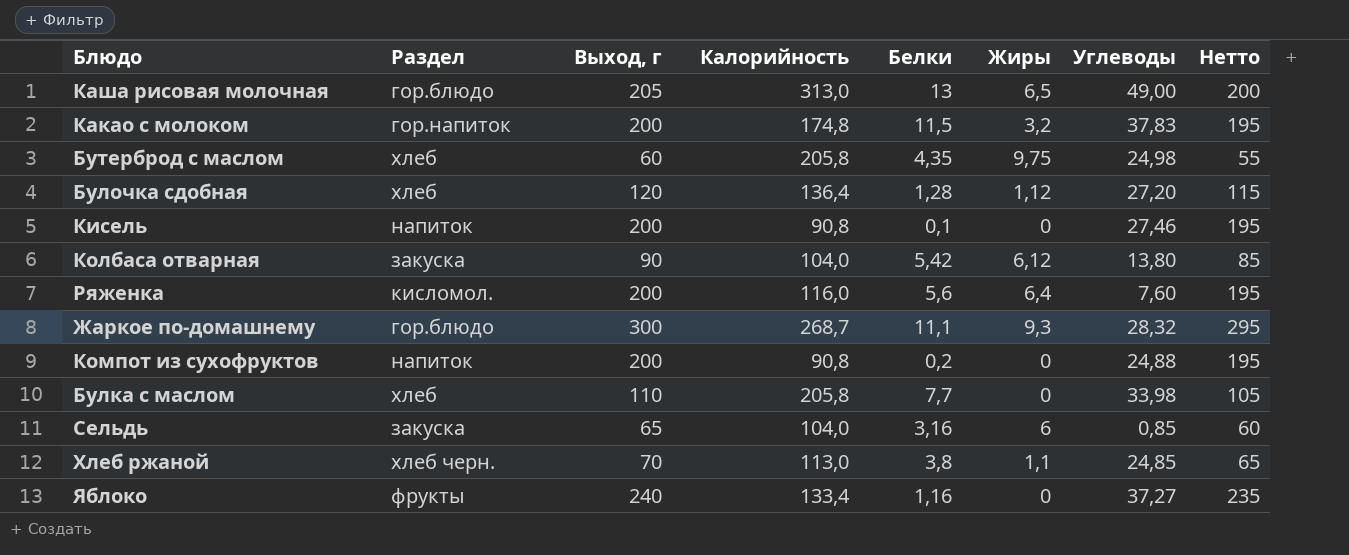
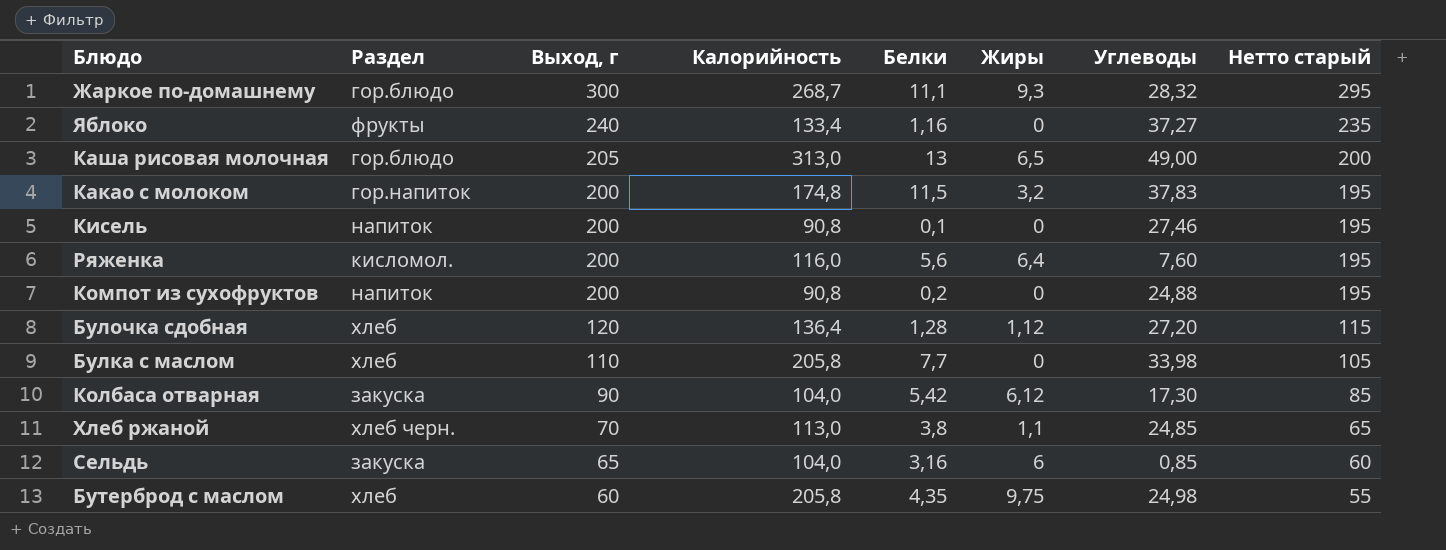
row order: none -> Выход, г descending
column name: Нетто -> Нетто старый
Колбаса отварная | Углеводы: 13,80 -> 17,30

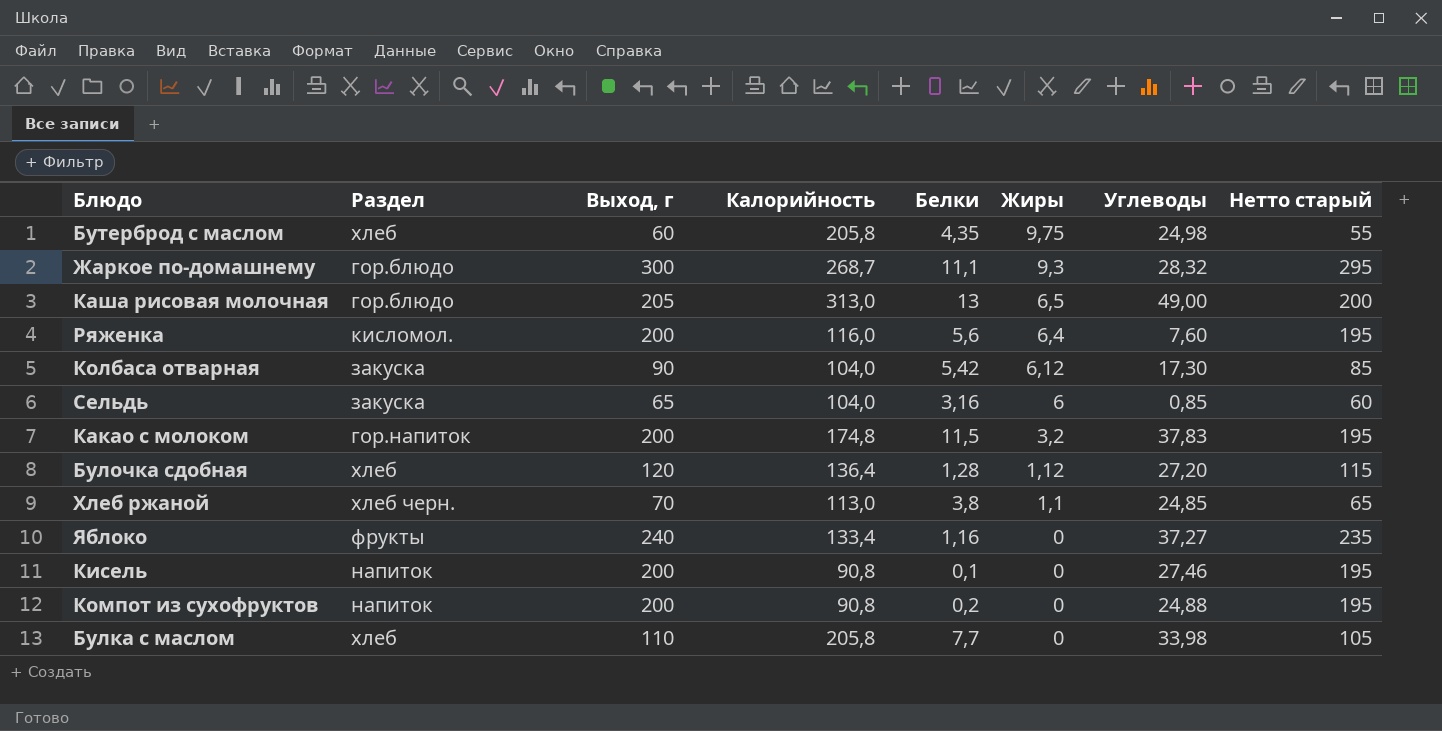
row order: Выход, г descending -> Жиры descending

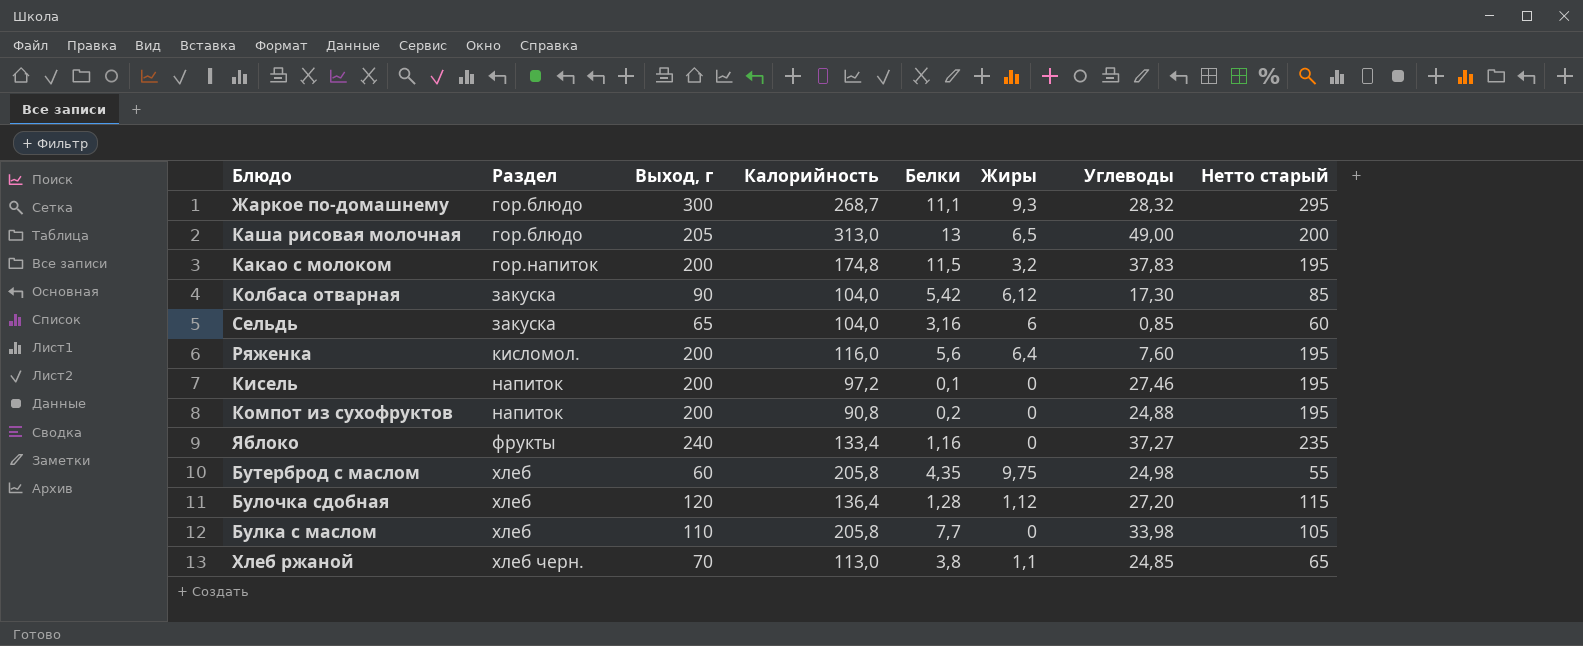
row order: Жиры descending -> Раздел ascending
Кисель | Калорийность: 90,8 -> 97,2

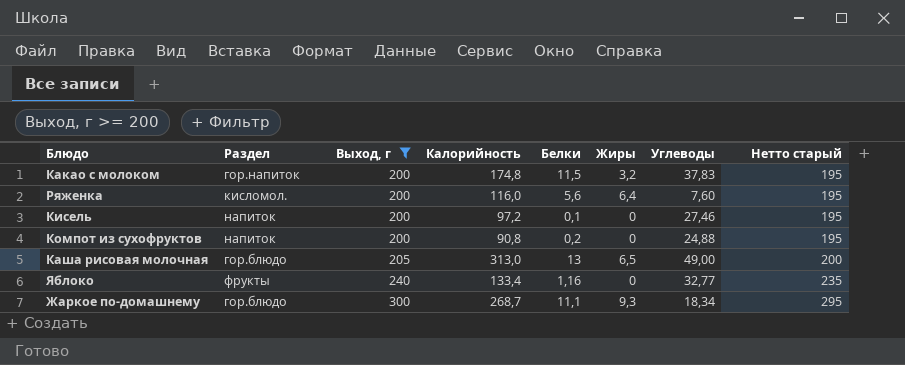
filter: none -> Выход, г >= 200
row order: Раздел ascending -> Выход, г ascending
Яблоко | Углеводы: 37,27 -> 32,77
Жаркое по-домашнему | Углеводы: 28,32 -> 18,34

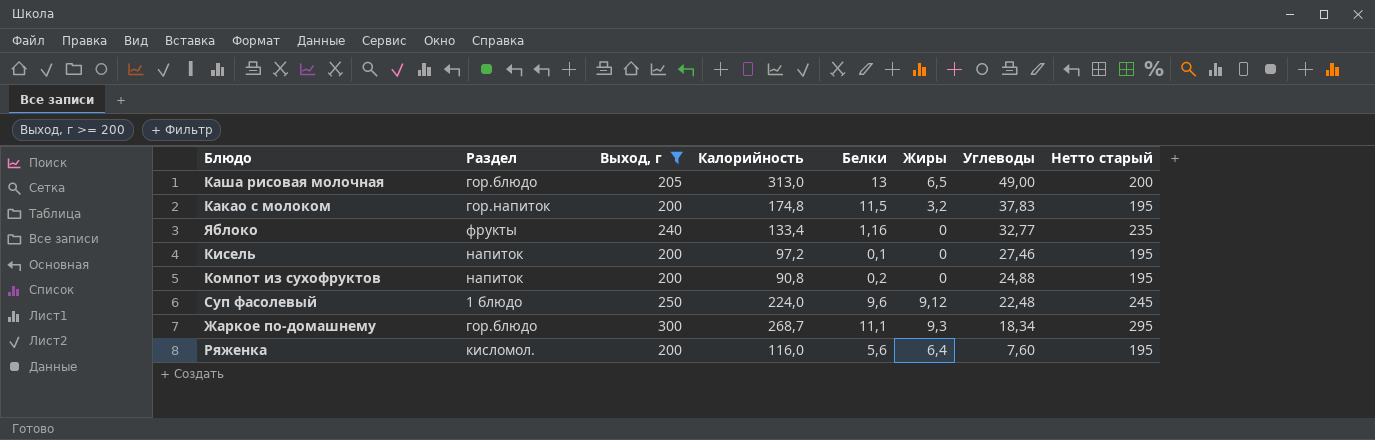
row order: Выход, г ascending -> Углеводы descending
row Суп фасолевый: none -> 1 блюдо | 250 | 224,0 | 9,6 | 9,12 | 22,48 | 245

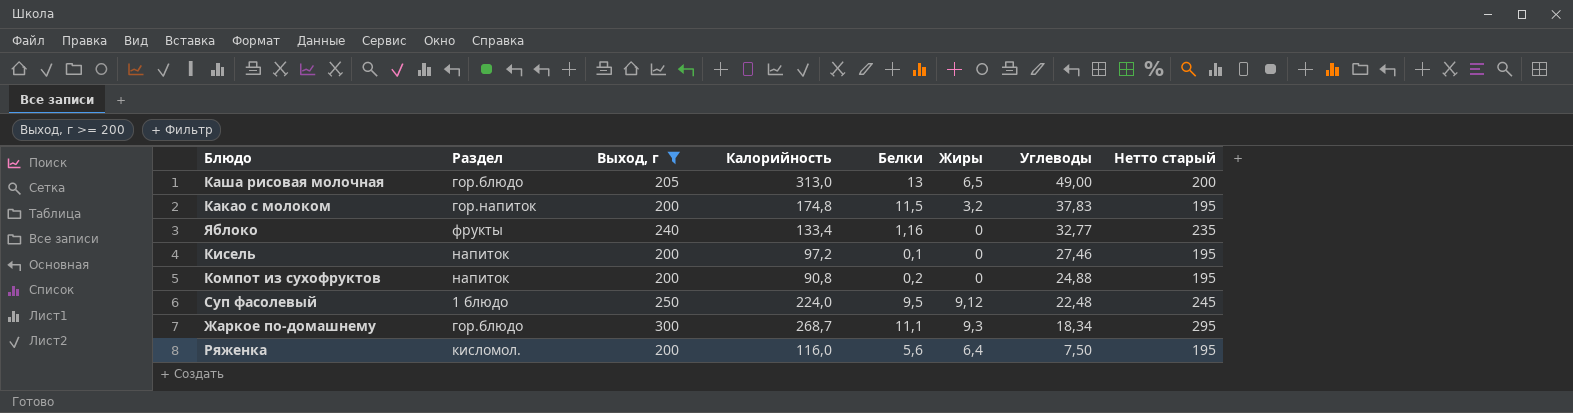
Суп фасолевый | Белки: 9,6 -> 9,5
Ряженка | Углеводы: 7,60 -> 7,50

